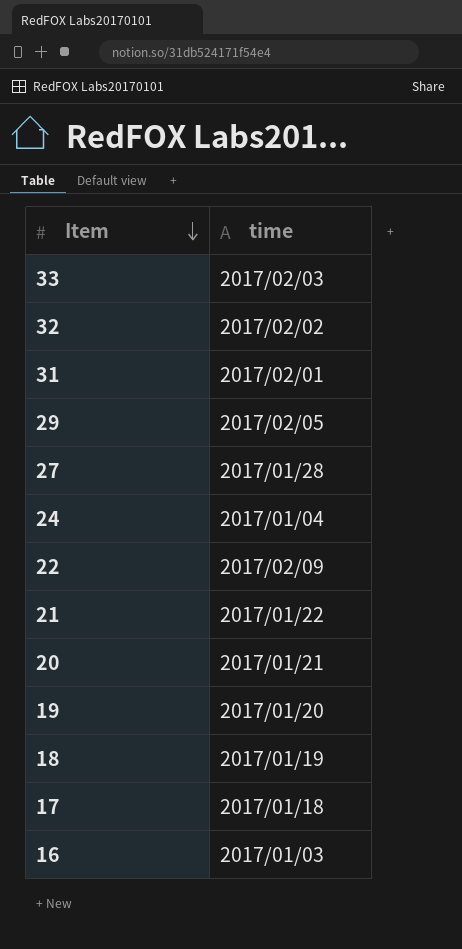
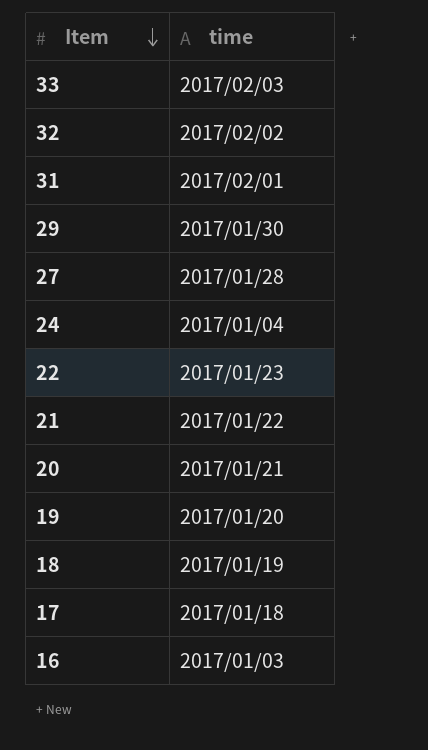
29 | time: 2017/02/05 -> 2017/01/30
22 | time: 2017/02/09 -> 2017/01/23

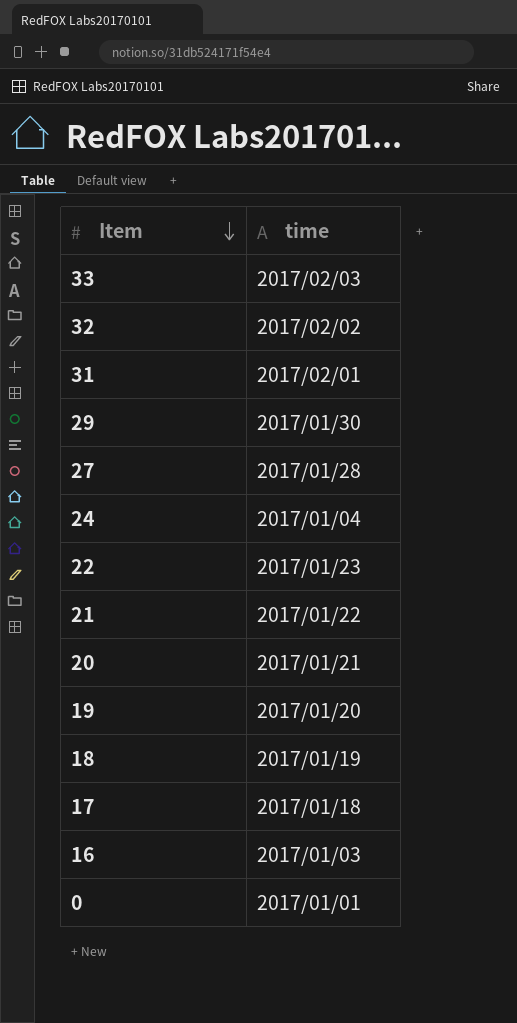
row 0: none -> 2017/01/01

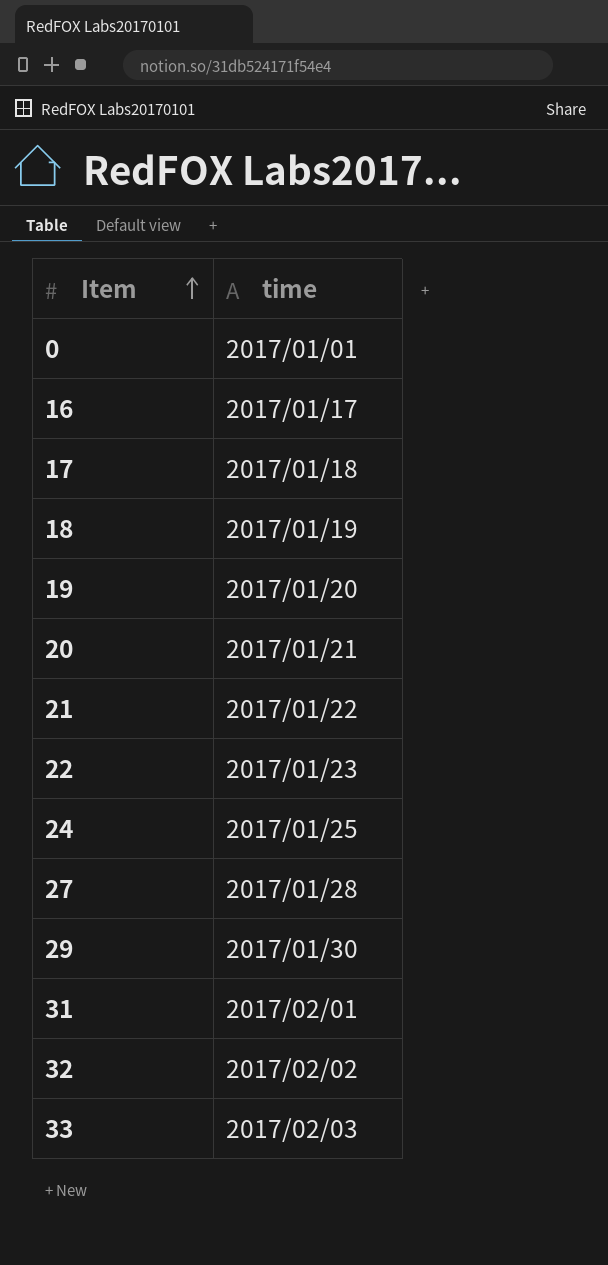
row order: Item descending -> Item ascending
16 | time: 2017/01/03 -> 2017/01/17
24 | time: 2017/01/04 -> 2017/01/25

